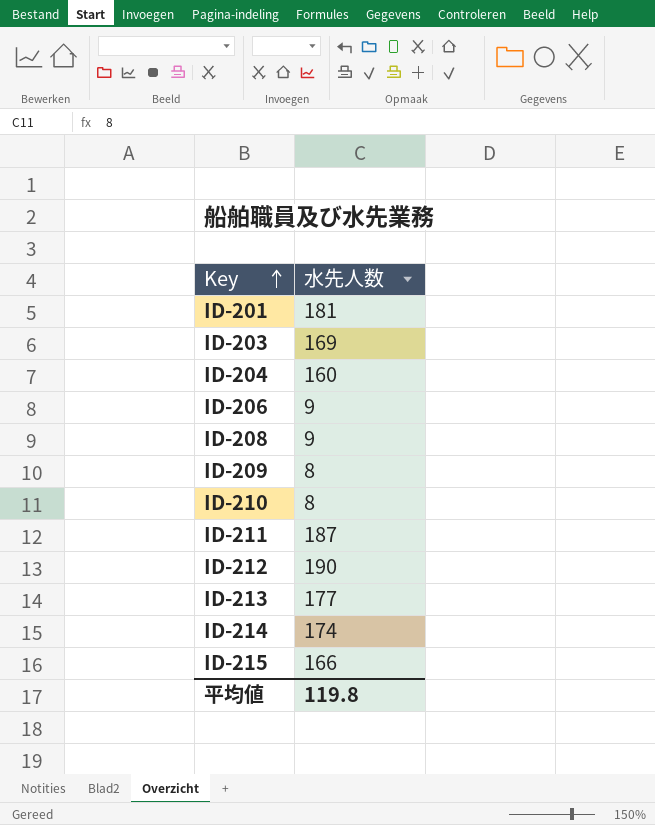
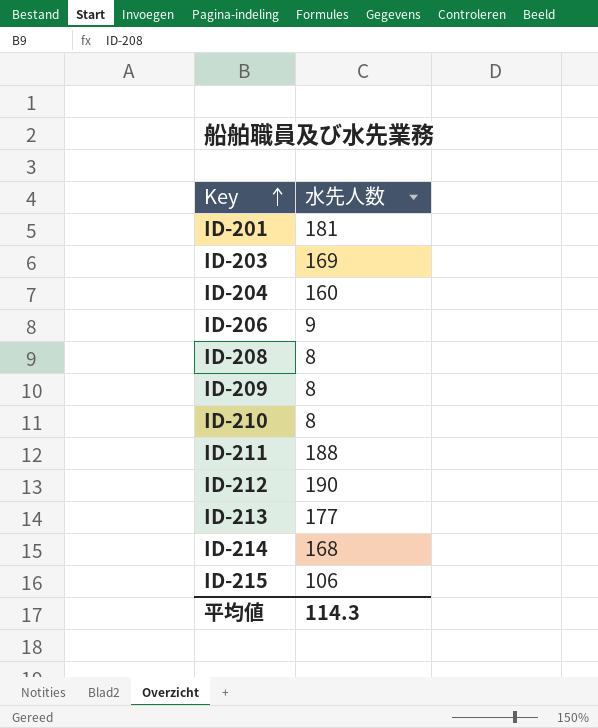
ID-208 | 水先人数: 9 -> 8
ID-211 | 水先人数: 187 -> 188
ID-214 | 水先人数: 174 -> 168
ID-215 | 水先人数: 166 -> 106
平均値 | 水先人数: 119.8 -> 114.3

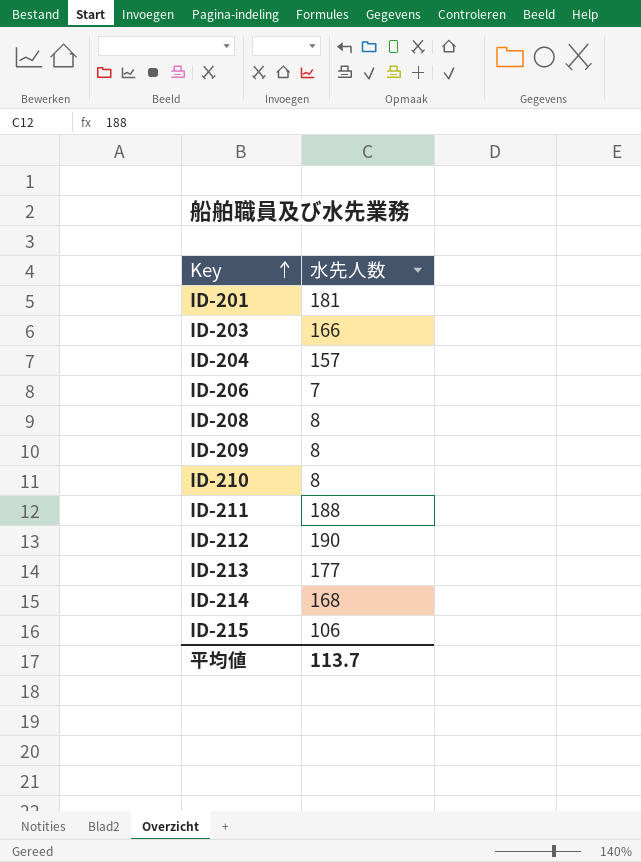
ID-203 | 水先人数: 169 -> 166
ID-204 | 水先人数: 160 -> 157
ID-206 | 水先人数: 9 -> 7
平均値 | 水先人数: 114.3 -> 113.7

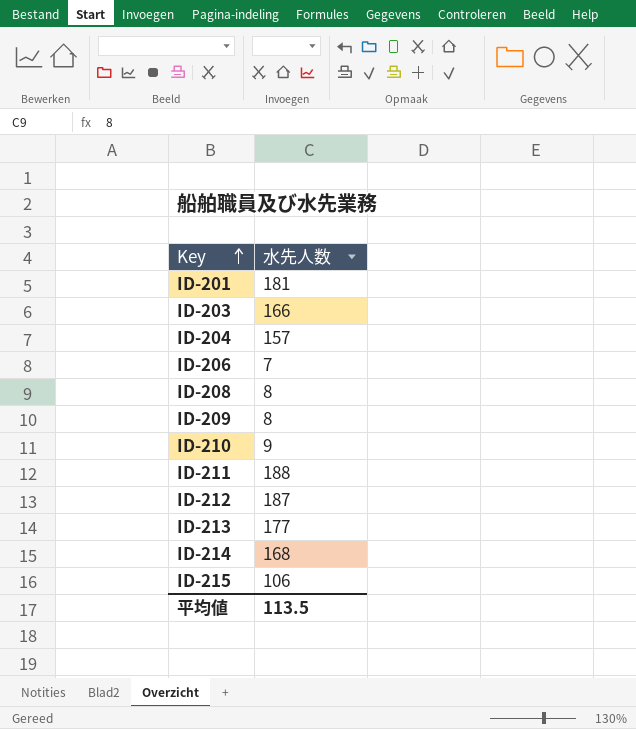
ID-210 | 水先人数: 8 -> 9
ID-212 | 水先人数: 190 -> 187
平均値 | 水先人数: 113.7 -> 113.5

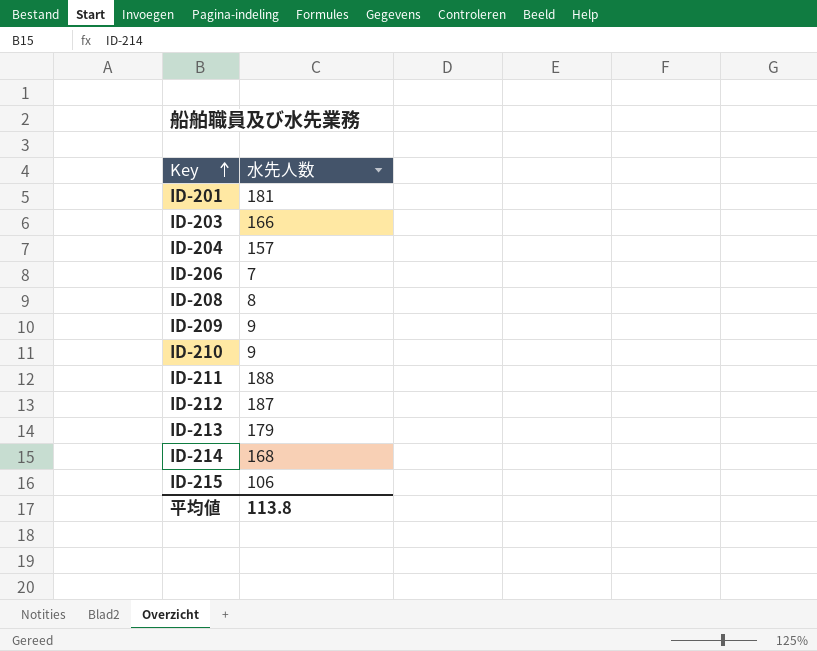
ID-209 | 水先人数: 8 -> 9
ID-213 | 水先人数: 177 -> 179
平均値 | 水先人数: 113.5 -> 113.8

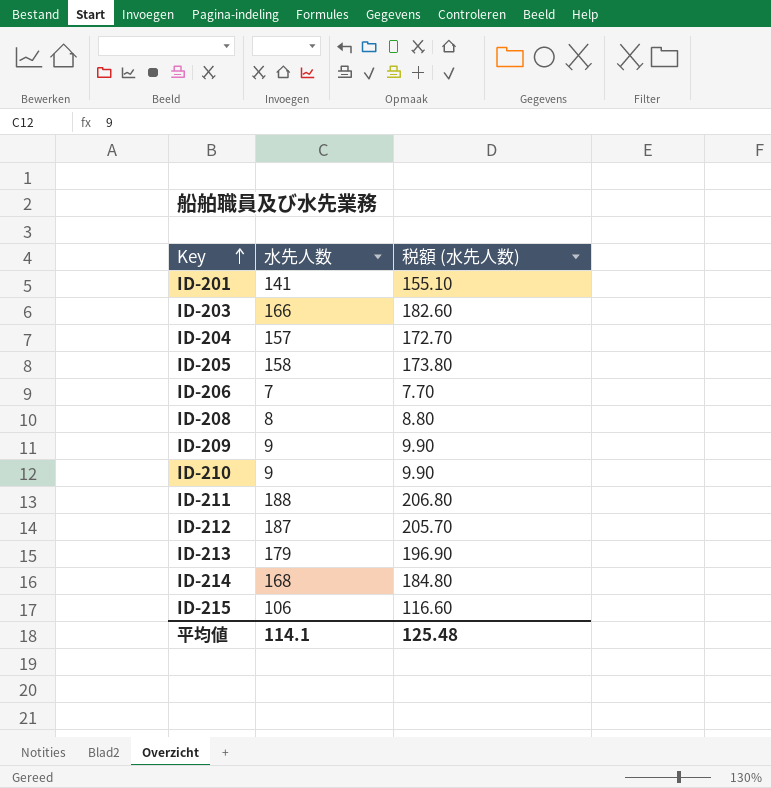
column 税額 (水先人数) | formula: none -> [水先人数] * 1.1
ID-201 | 水先人数: 181 -> 141
row ID-205: none -> 158 | 173.80
平均値 | 水先人数: 113.8 -> 114.1

